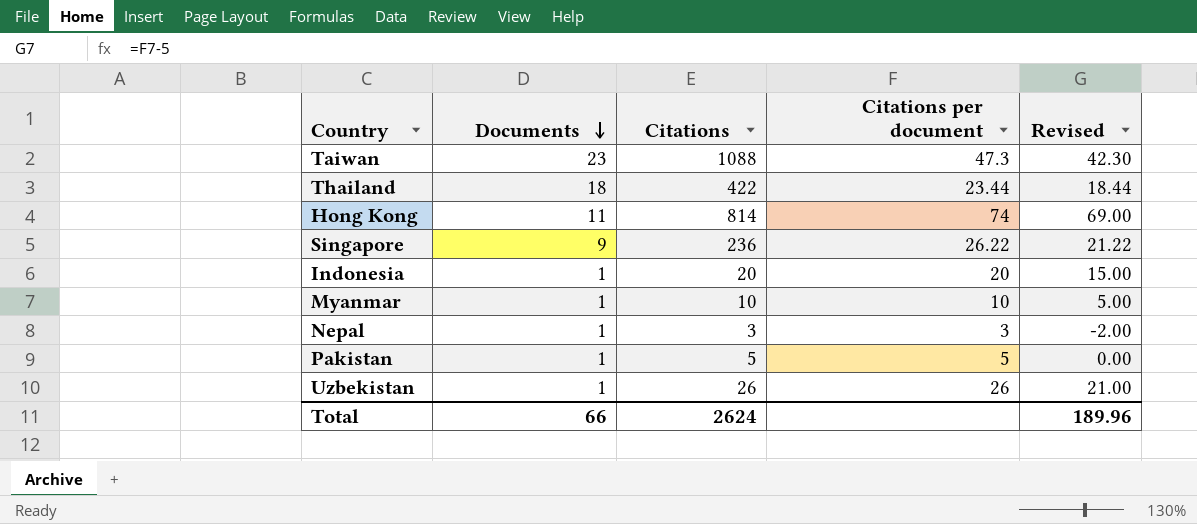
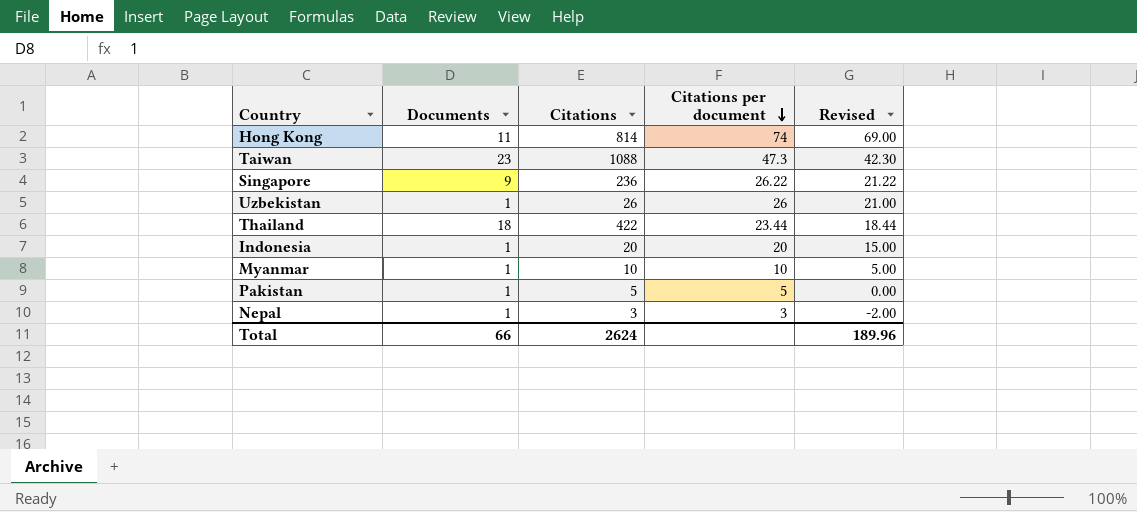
row order: Documents descending -> Citations per document descending

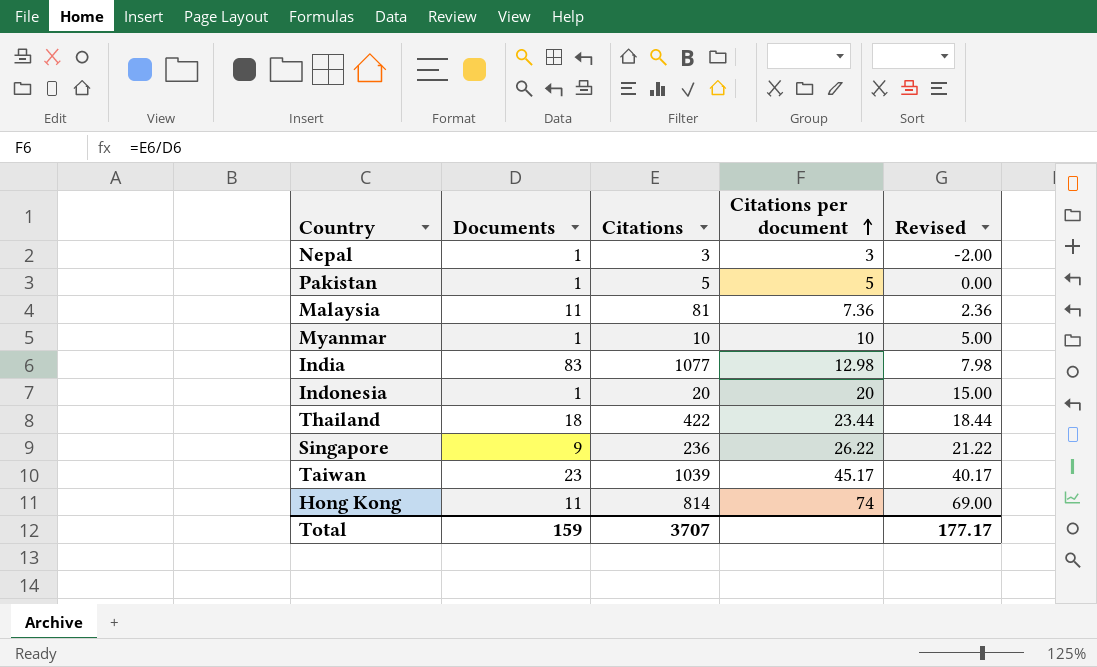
row order: Citations per document descending -> Citations per document ascending
row Uzbekistan: 1 | 26 | 26 | 21.00 -> none
row Malaysia: none -> 11 | 81 | 7.36 | 2.36
row India: none -> 83 | 1077 | 12.98 | 7.98
Taiwan | Citations: 1088 -> 1039
Taiwan | Citations per document: 47.3 -> 45.17
Taiwan | Revised: 42.30 -> 40.17
Total | Documents: 66 -> 159
Total | Citations: 2624 -> 3707
Total | Revised: 189.96 -> 177.17

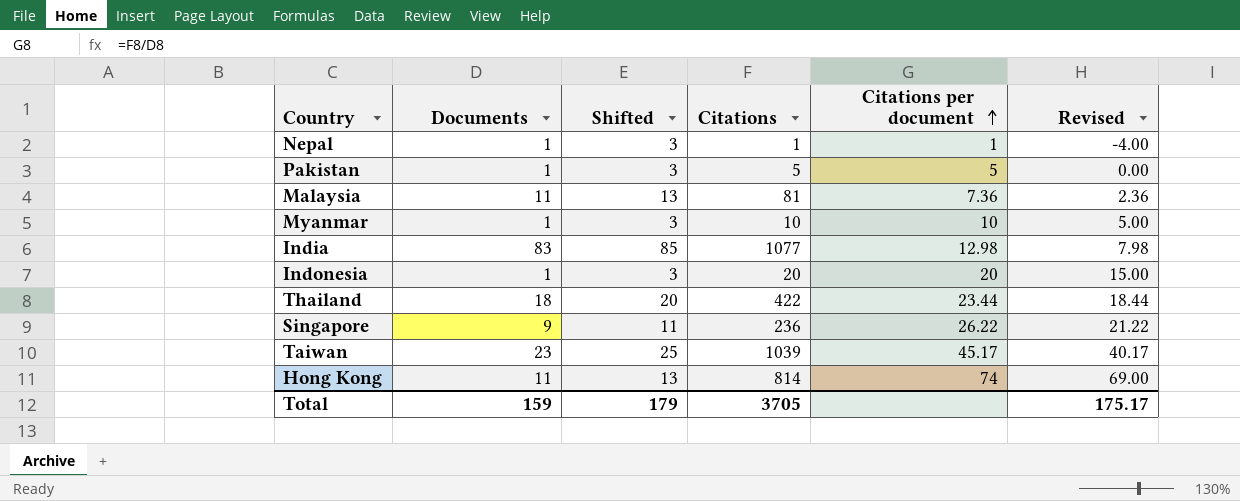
column Shifted | formula: none -> [Documents] + 2
Nepal | Citations: 3 -> 1
Nepal | Citations per document: 3 -> 1
Nepal | Revised: -2.00 -> -4.00
Total | Citations: 3707 -> 3705
Total | Revised: 177.17 -> 175.17

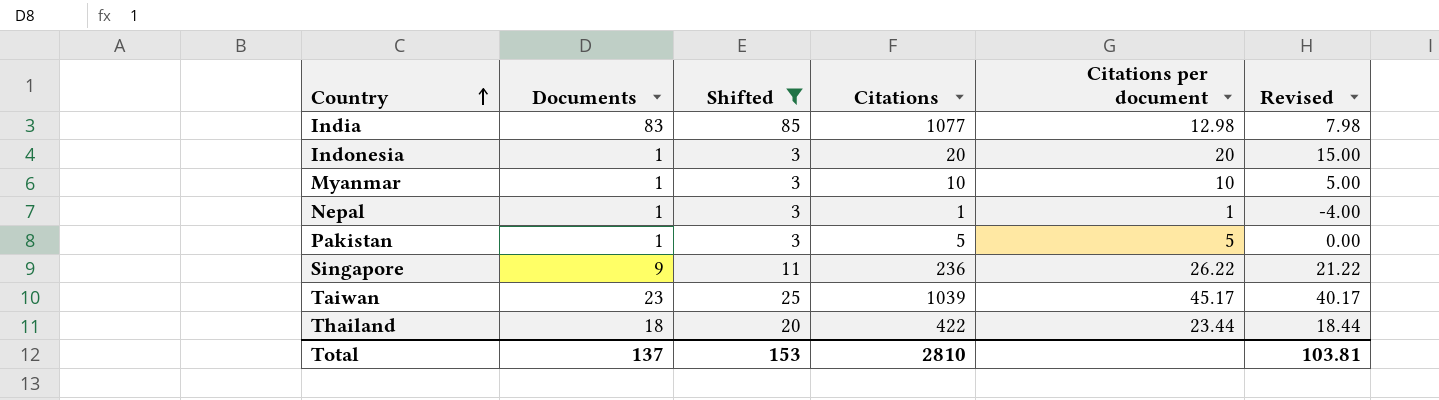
filter: none -> Shifted != 13
row order: Citations per document ascending -> Country ascending
Total | Documents: 159 -> 137
Total | Shifted: 179 -> 153
Total | Citations: 3705 -> 2810
Total | Revised: 175.17 -> 103.81

